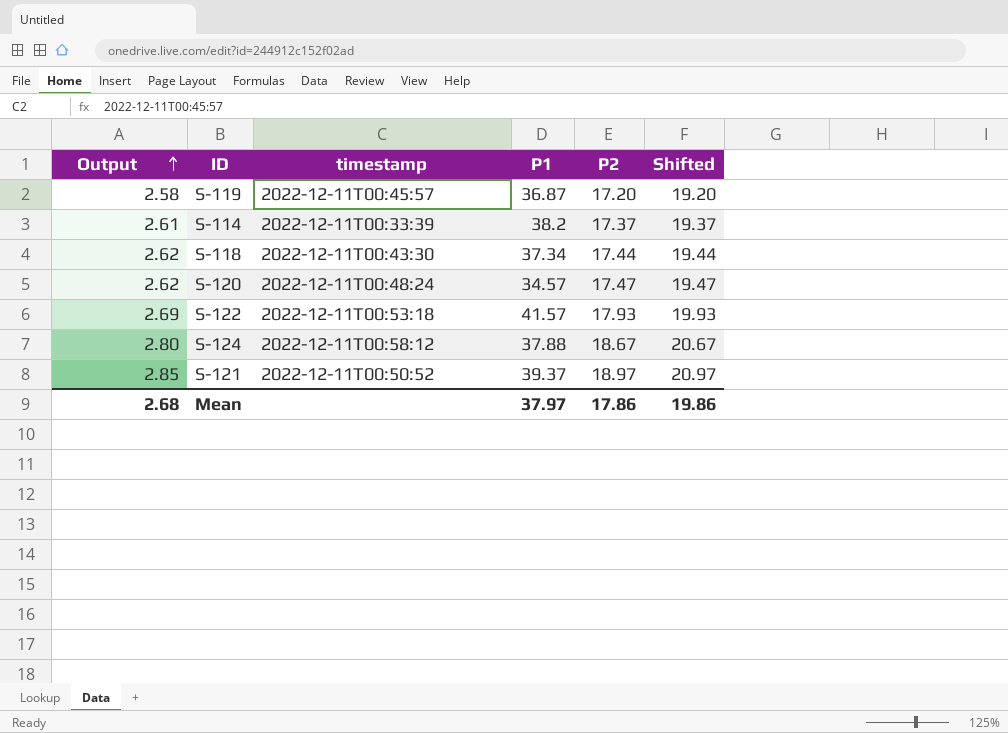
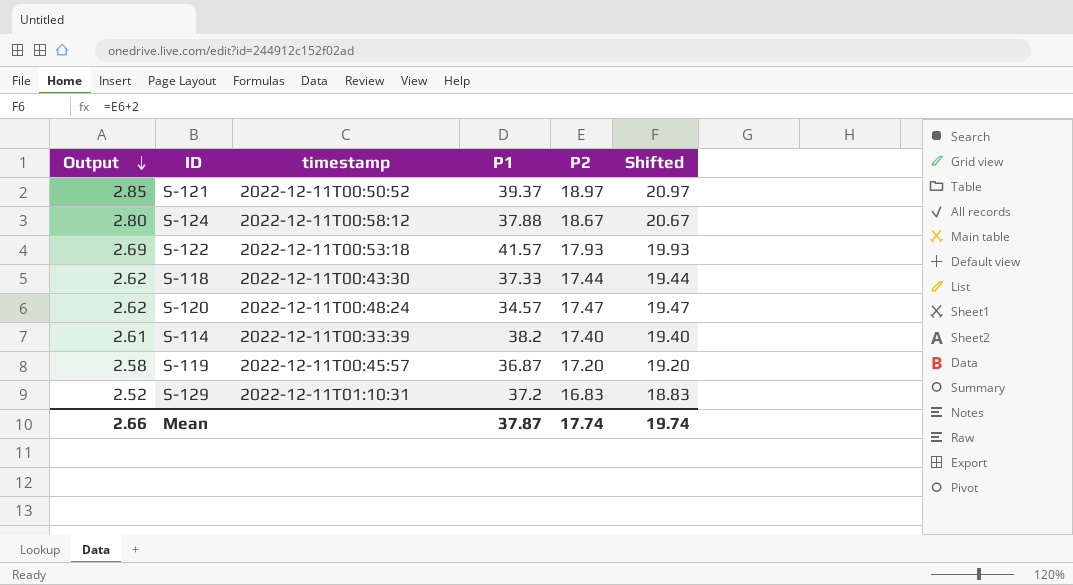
row order: Output ascending -> Output descending
S-118 | P1: 37.34 -> 37.33
S-114 | P2: 17.37 -> 17.40
S-114 | Shifted: 19.37 -> 19.40
row S-129: none -> 2.52 | 2022-12-11T01:10:31 | 37.2 | 16.83 | 18.83
Mean | Output: 2.68 -> 2.66
Mean | P1: 37.97 -> 37.87
Mean | P2: 17.86 -> 17.74
Mean | Shifted: 19.86 -> 19.74

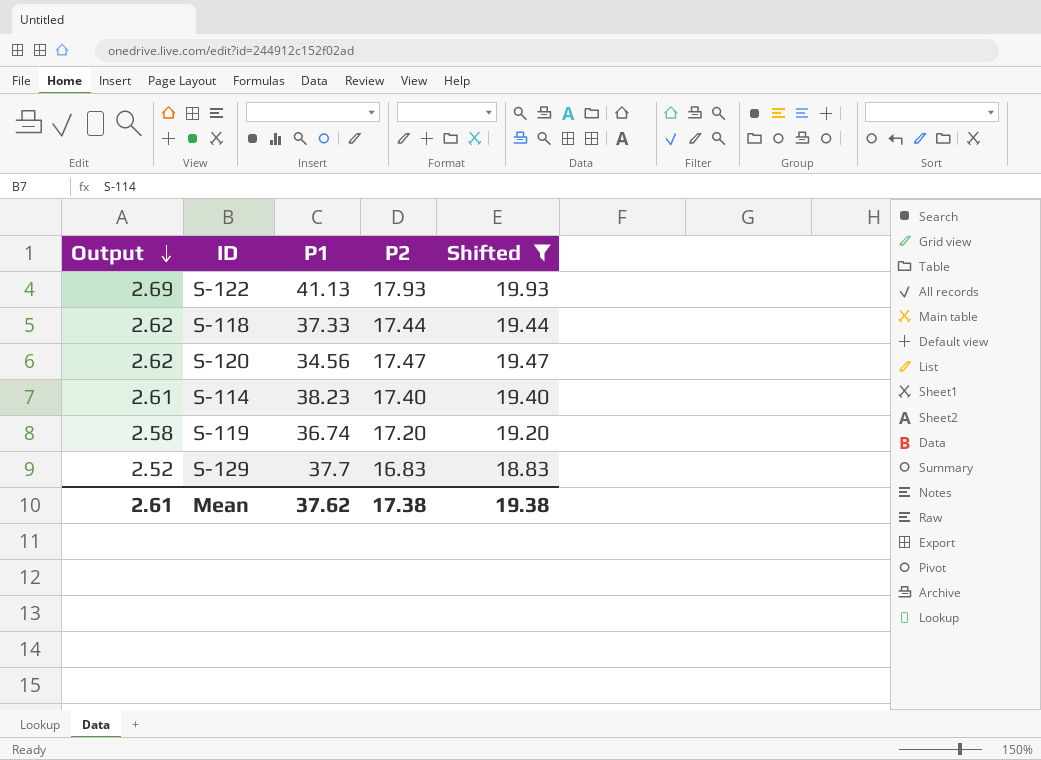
filter: none -> Shifted <= 19.93
column timestamp | position: 3 -> none
S-122 | P1: 41.57 -> 41.13
S-120 | P1: 34.57 -> 34.56
S-114 | P1: 38.2 -> 38.23
S-119 | P1: 36.87 -> 36.74
S-129 | P1: 37.2 -> 37.7
Mean | Output: 2.66 -> 2.61
Mean | P1: 37.87 -> 37.62
Mean | P2: 17.74 -> 17.38
Mean | Shifted: 19.74 -> 19.38

